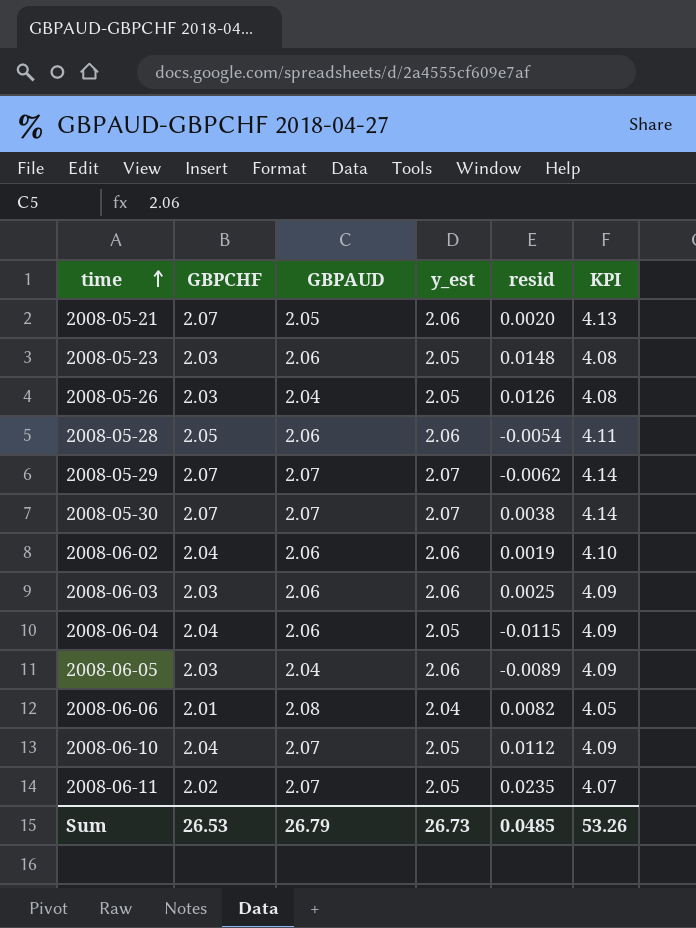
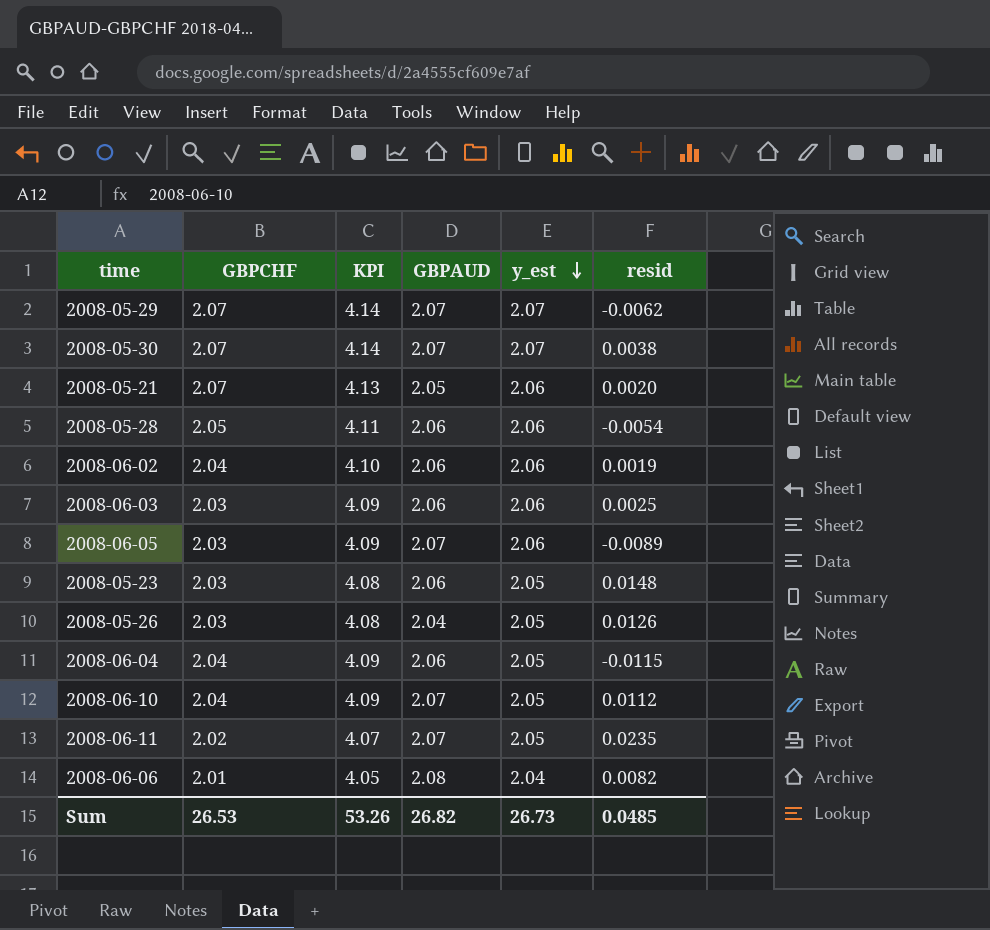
row order: time ascending -> y_est descending
column KPI | position: 6 -> 3
2008-06-05 | GBPAUD: 2.04 -> 2.07
Sum | GBPAUD: 26.79 -> 26.82

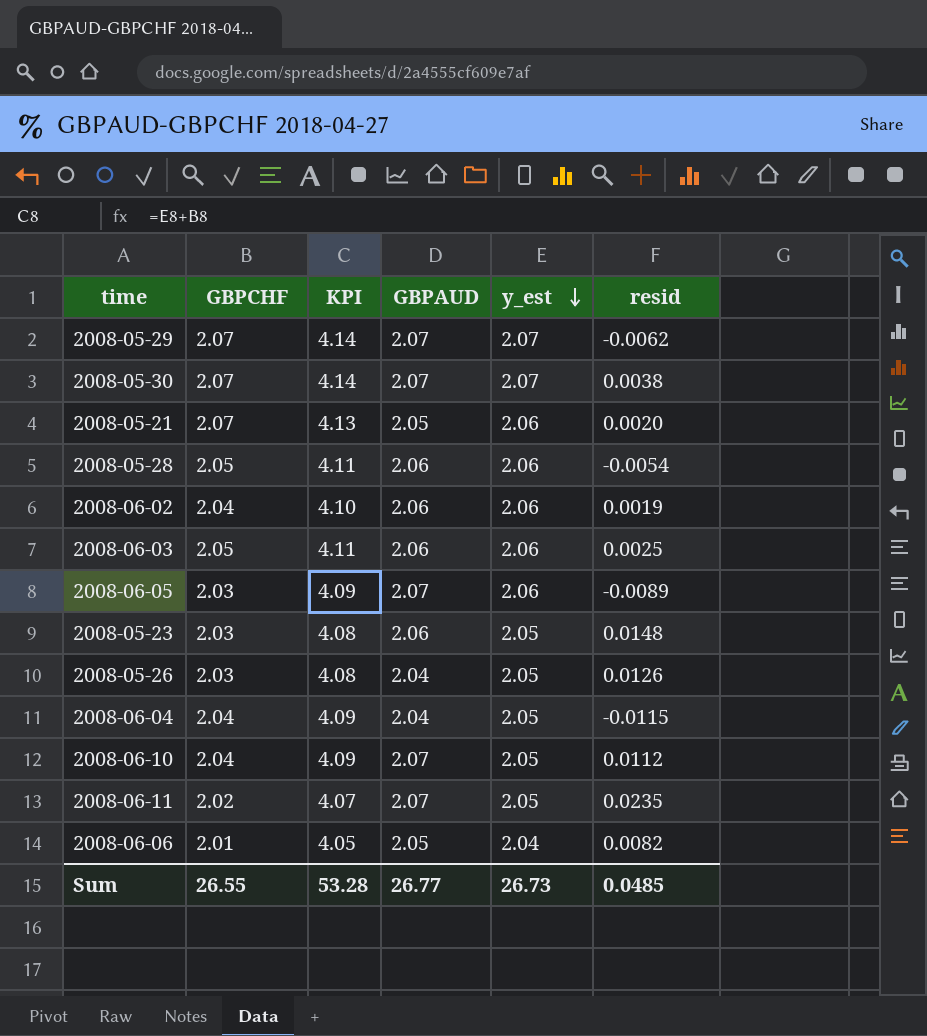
2008-06-03 | GBPCHF: 2.03 -> 2.05
2008-06-03 | KPI: 4.09 -> 4.11
2008-06-04 | GBPAUD: 2.06 -> 2.04
2008-06-06 | GBPAUD: 2.08 -> 2.05
Sum | GBPCHF: 26.53 -> 26.55
Sum | KPI: 53.26 -> 53.28
Sum | GBPAUD: 26.82 -> 26.77

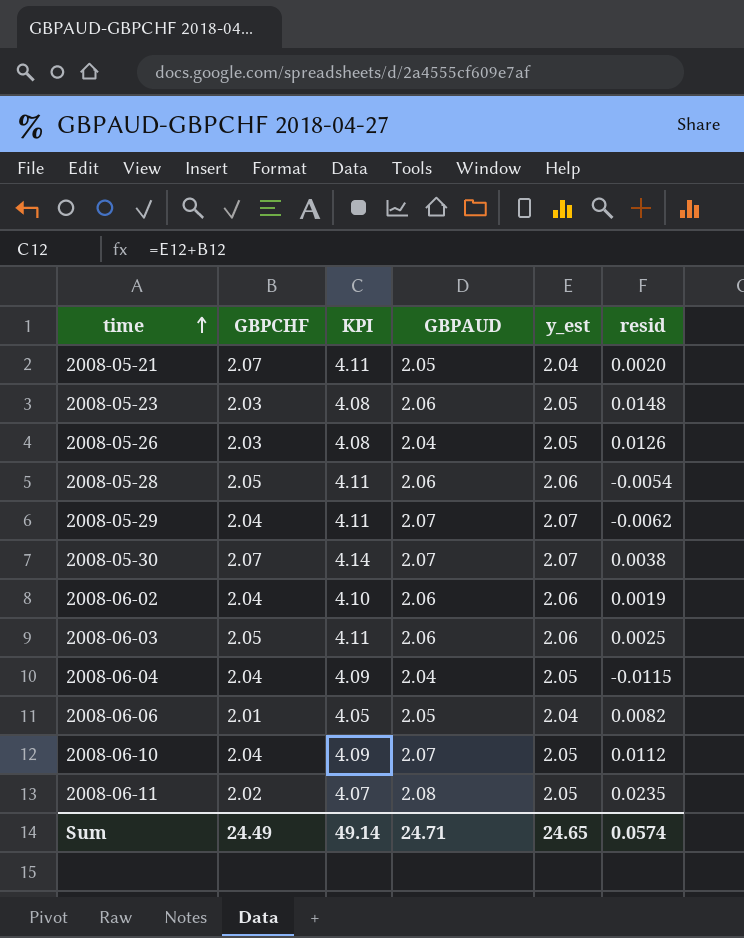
row order: y_est descending -> time ascending
row 2008-06-05: 2.03 | 4.09 | 2.07 | 2.06 | -0.0089 -> none
2008-05-21 | KPI: 4.13 -> 4.11
2008-05-21 | y_est: 2.06 -> 2.04
2008-05-29 | GBPCHF: 2.07 -> 2.04
2008-05-29 | KPI: 4.14 -> 4.11
2008-06-11 | GBPAUD: 2.07 -> 2.08
Sum | GBPCHF: 26.55 -> 24.49
Sum | KPI: 53.28 -> 49.14
Sum | GBPAUD: 26.77 -> 24.71
Sum | y_est: 26.73 -> 24.65
Sum | resid: 0.0485 -> 0.0574

